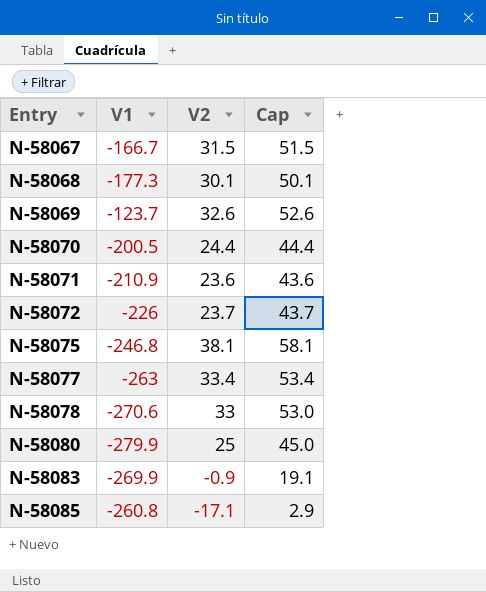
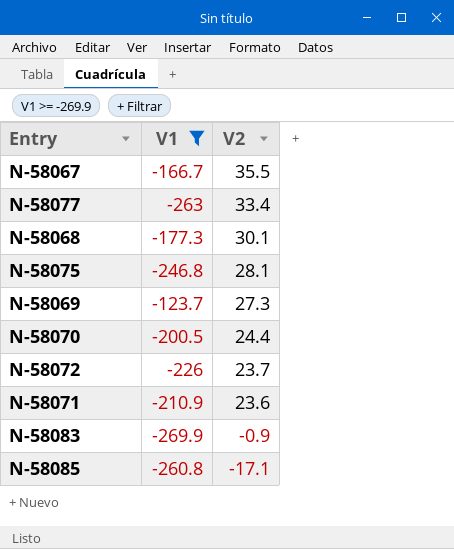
filter: none -> V1 >= -269.9
row order: Entry ascending -> V2 descending
column Cap | formula: [V2] + 20 -> none
N-58067 | V2: 31.5 -> 35.5
N-58075 | V2: 38.1 -> 28.1
N-58069 | V2: 32.6 -> 27.3

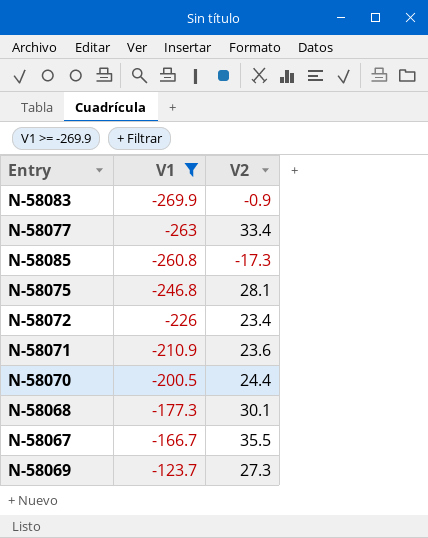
row order: V2 descending -> V1 ascending
N-58085 | V2: -17.1 -> -17.3
N-58072 | V2: 23.7 -> 23.4

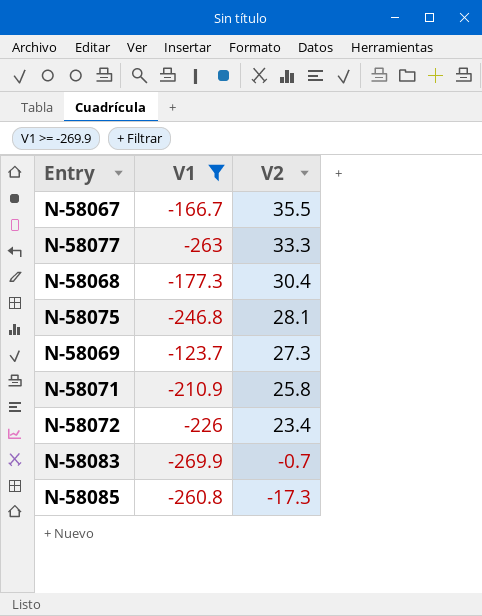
row order: V1 ascending -> V2 descending
row N-58070: -200.5 | 24.4 -> none
N-58077 | V2: 33.4 -> 33.3
N-58068 | V2: 30.1 -> 30.4
N-58071 | V2: 23.6 -> 25.8
N-58083 | V2: -0.9 -> -0.7

